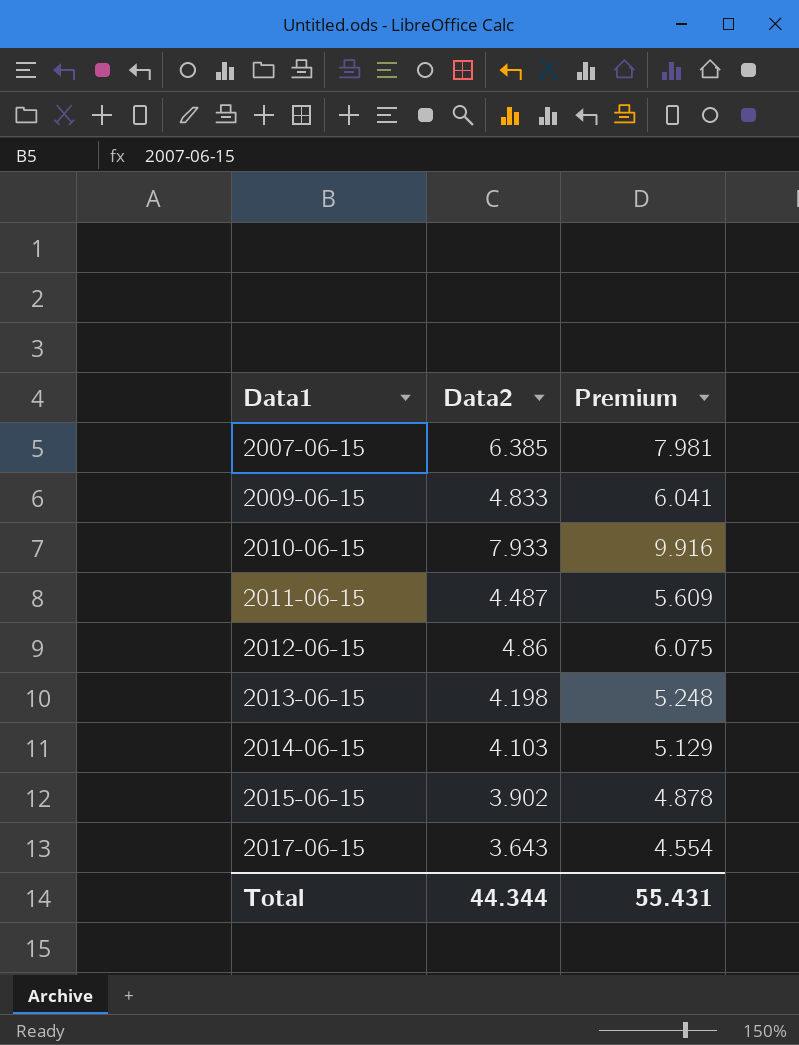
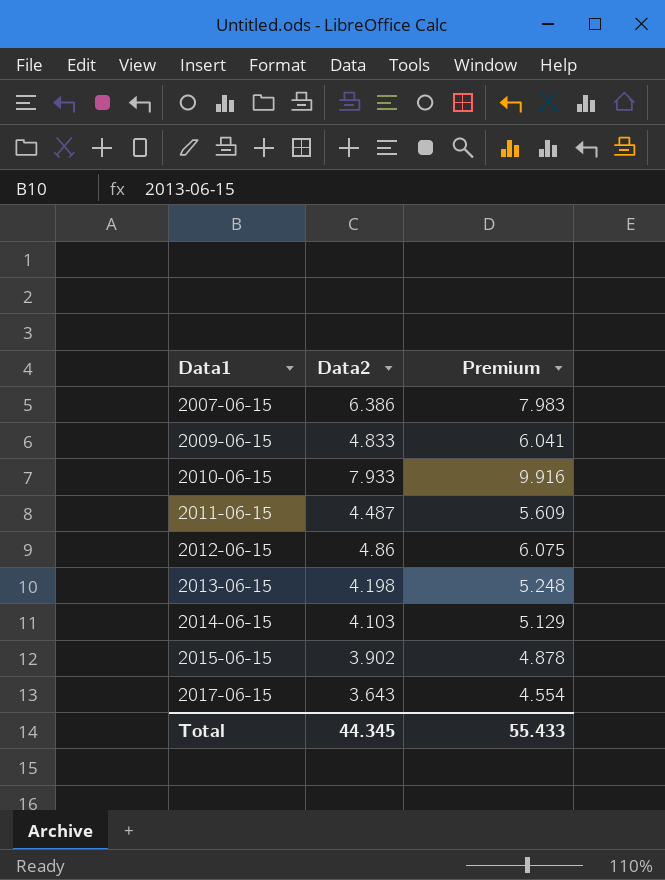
2007-06-15 | Data2: 6.385 -> 6.386
2007-06-15 | Premium: 7.981 -> 7.983
Total | Data2: 44.344 -> 44.345
Total | Premium: 55.431 -> 55.433

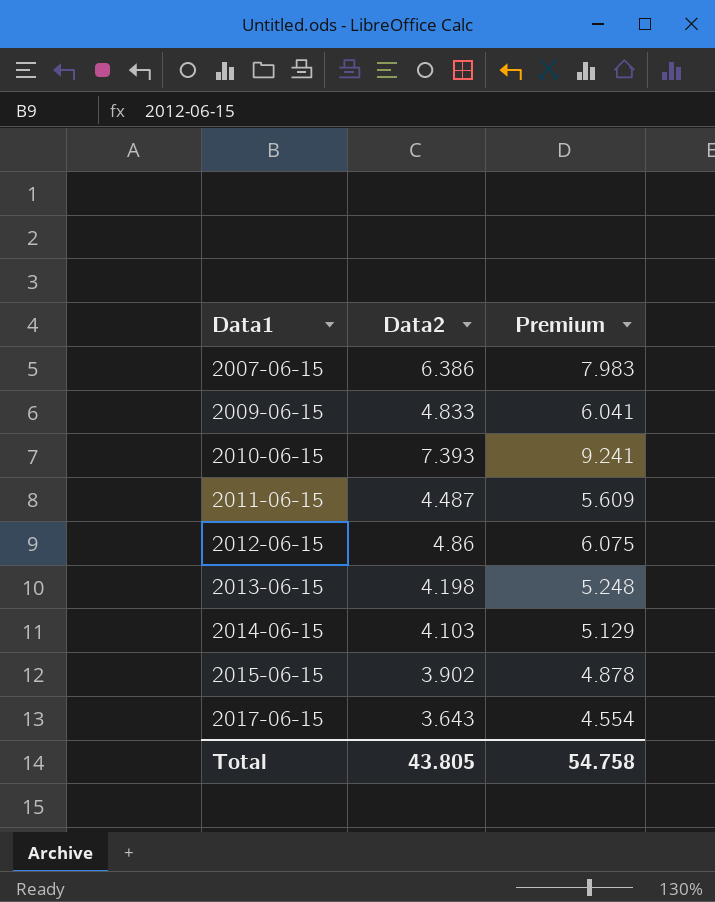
2010-06-15 | Data2: 7.933 -> 7.393
2010-06-15 | Premium: 9.916 -> 9.241
Total | Data2: 44.345 -> 43.805
Total | Premium: 55.433 -> 54.758

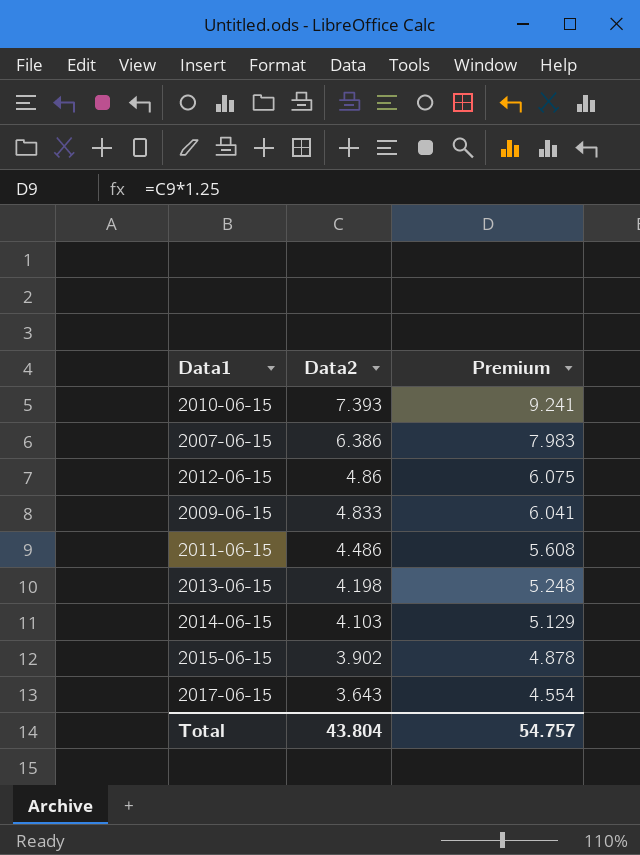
row order: Data1 ascending -> Data2 descending
2011-06-15 | Data2: 4.487 -> 4.486
2011-06-15 | Premium: 5.609 -> 5.608
Total | Data2: 43.805 -> 43.804
Total | Premium: 54.758 -> 54.757

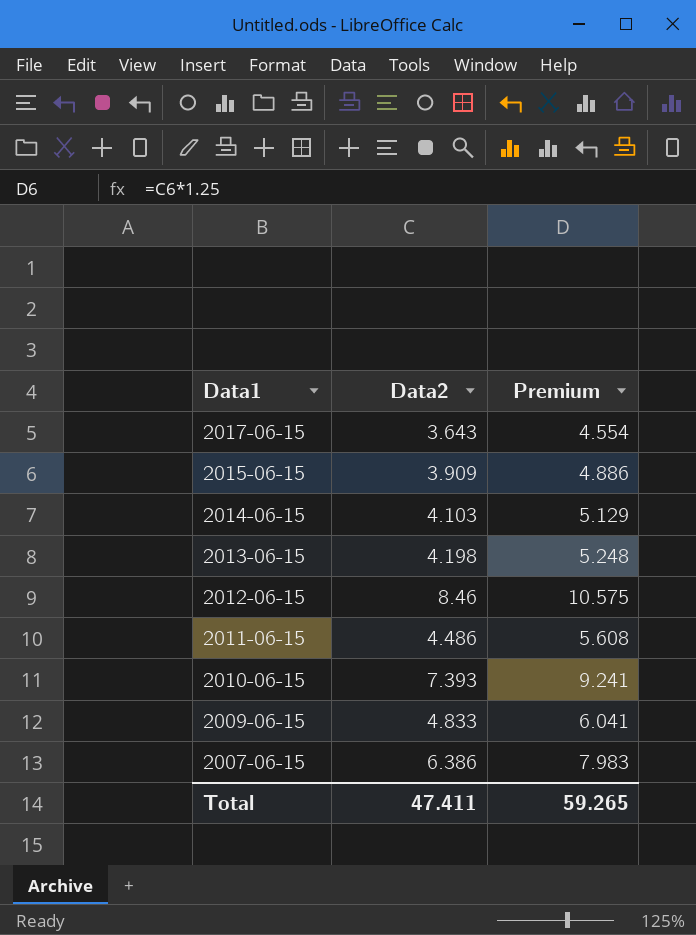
row order: Data2 descending -> Data1 descending
2015-06-15 | Data2: 3.902 -> 3.909
2015-06-15 | Premium: 4.878 -> 4.886
2012-06-15 | Data2: 4.86 -> 8.46
2012-06-15 | Premium: 6.075 -> 10.575
Total | Data2: 43.804 -> 47.411
Total | Premium: 54.757 -> 59.265

